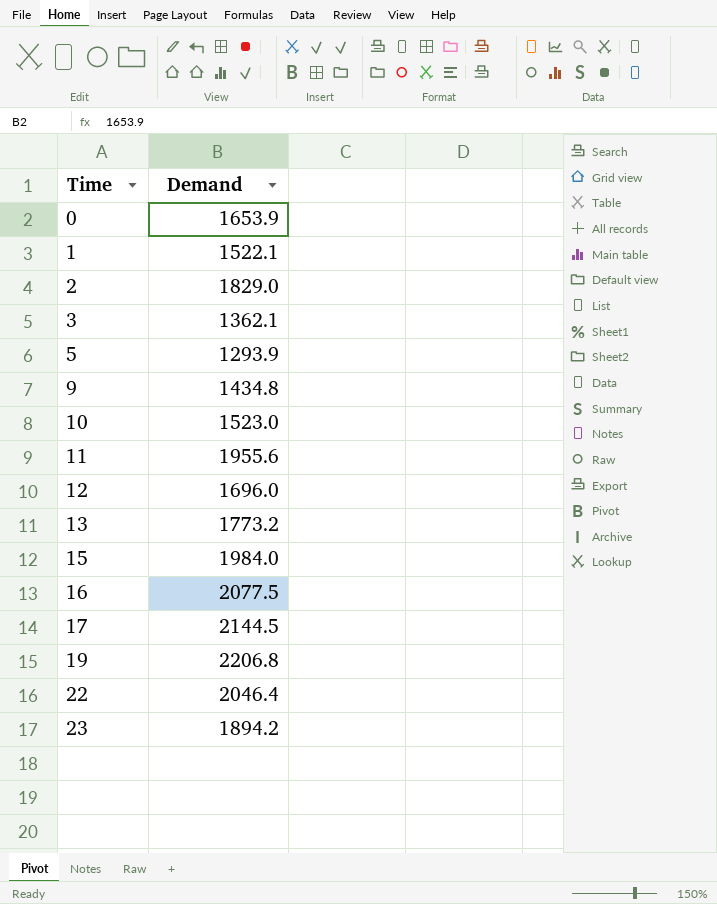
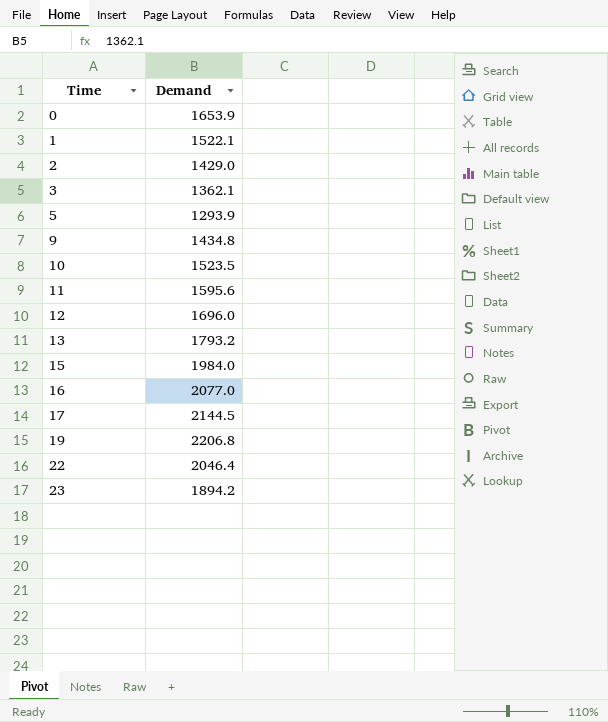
2 | Demand: 1829.0 -> 1429.0
10 | Demand: 1523.0 -> 1523.5
11 | Demand: 1955.6 -> 1595.6
13 | Demand: 1773.2 -> 1793.2
16 | Demand: 2077.5 -> 2077.0

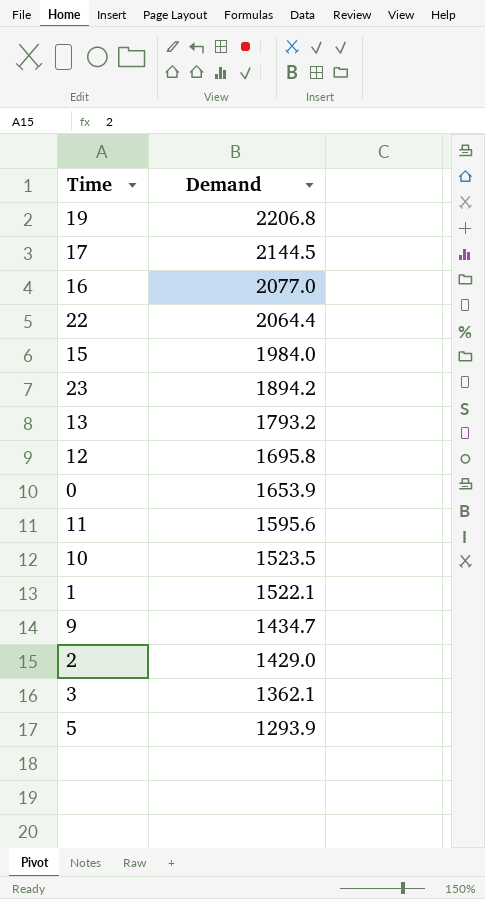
row order: Time ascending -> Demand descending
22 | Demand: 2046.4 -> 2064.4
12 | Demand: 1696.0 -> 1695.8
9 | Demand: 1434.8 -> 1434.7

